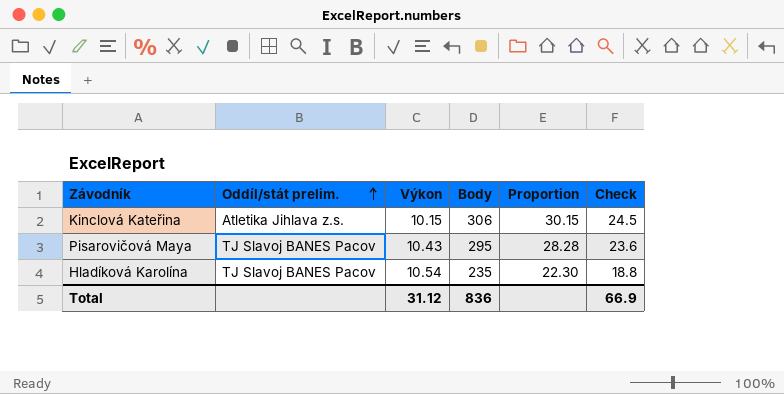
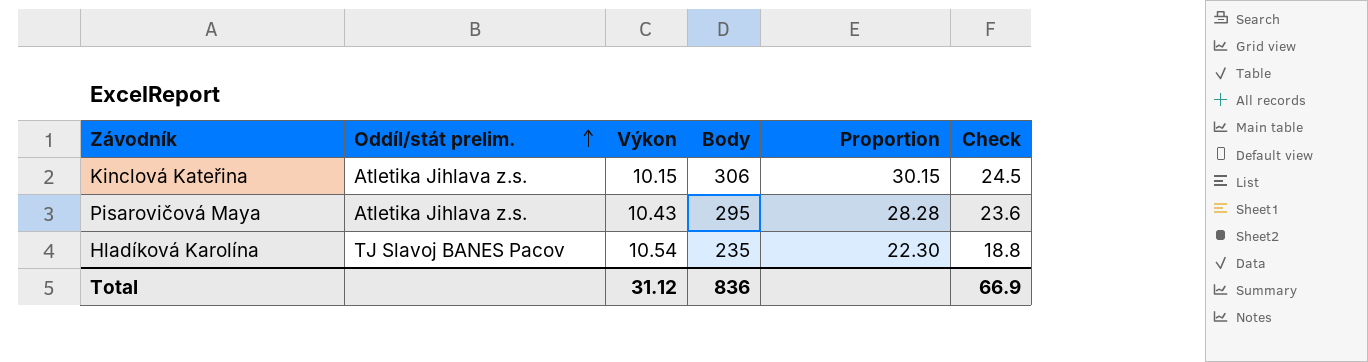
Pisarovičová Maya | Oddíl/stát prelim.: TJ Slavoj BANES Pacov -> Atletika Jihlava z.s.

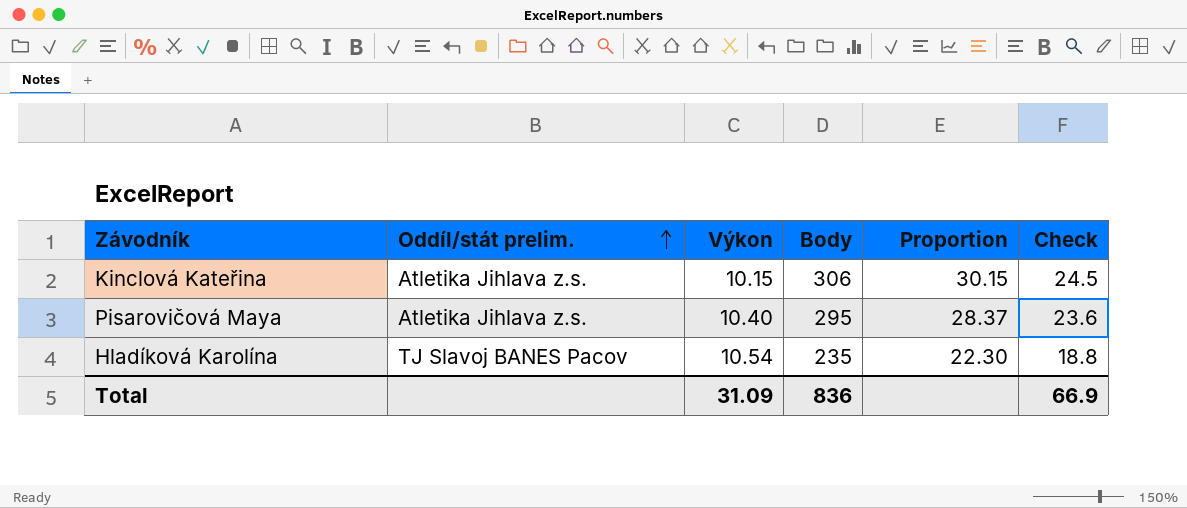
Pisarovičová Maya | Výkon: 10.43 -> 10.40
Pisarovičová Maya | Proportion: 28.28 -> 28.37
Total | Výkon: 31.12 -> 31.09

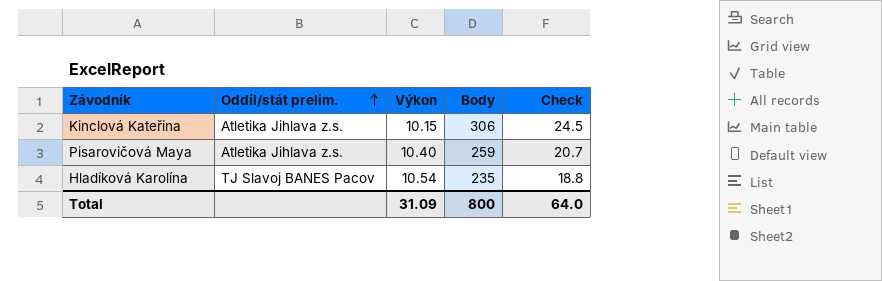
column Proportion | formula: [Body] / [Výkon] -> none
Pisarovičová Maya | Body: 295 -> 259
Pisarovičová Maya | Check: 23.6 -> 20.7
Total | Body: 836 -> 800
Total | Check: 66.9 -> 64.0

